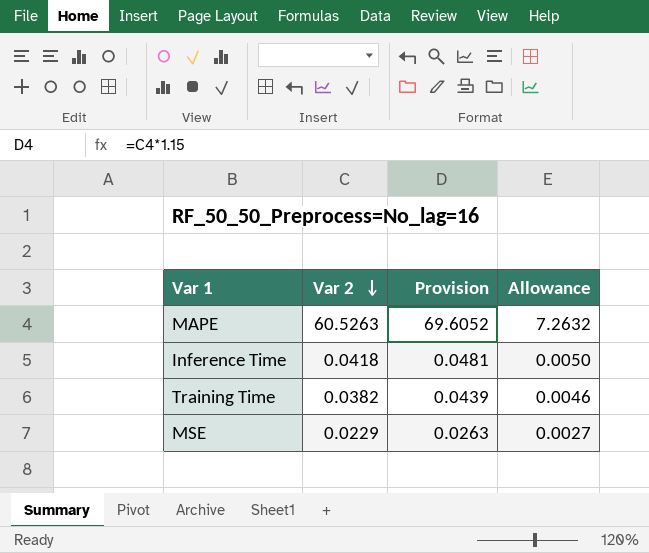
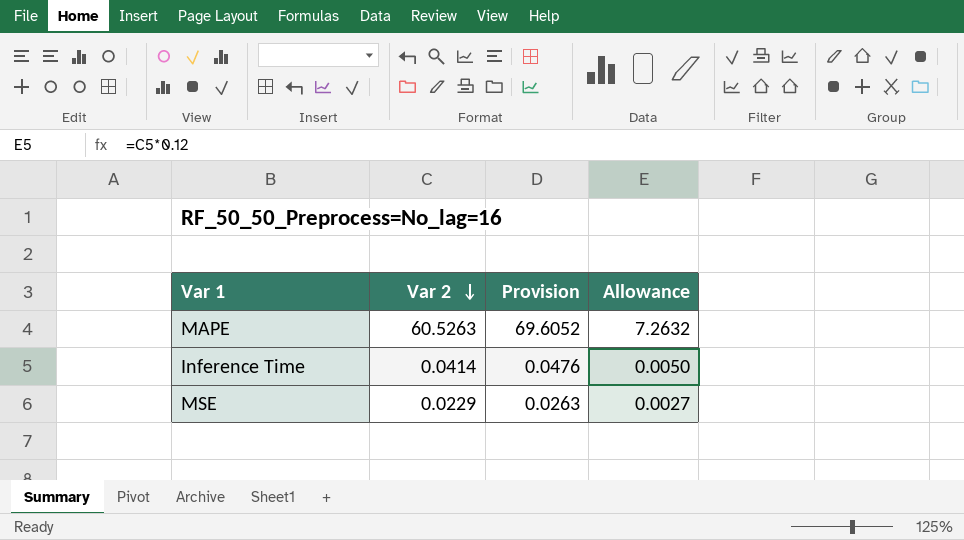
row Training Time: 0.0382 | 0.0439 | 0.0046 -> none
Inference Time | Var 2: 0.0418 -> 0.0414
Inference Time | Provision: 0.0481 -> 0.0476

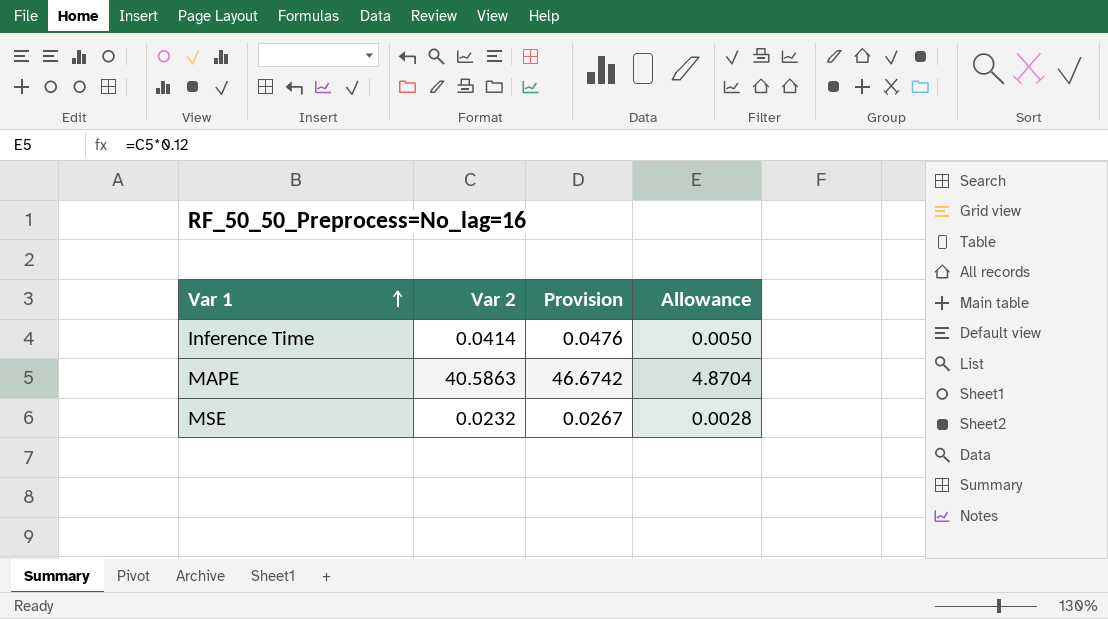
row order: Var 2 descending -> Var 1 ascending
MAPE | Var 2: 60.5263 -> 40.5863
MAPE | Provision: 69.6052 -> 46.6742
MAPE | Allowance: 7.2632 -> 4.8704
MSE | Var 2: 0.0229 -> 0.0232
MSE | Provision: 0.0263 -> 0.0267
MSE | Allowance: 0.0027 -> 0.0028

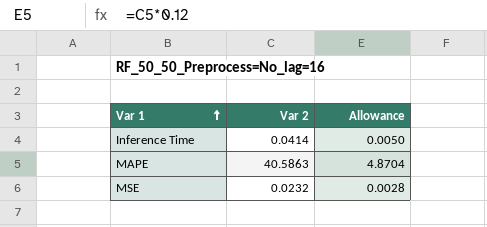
column Provision | formula: [Var 2] * 1.15 -> none

